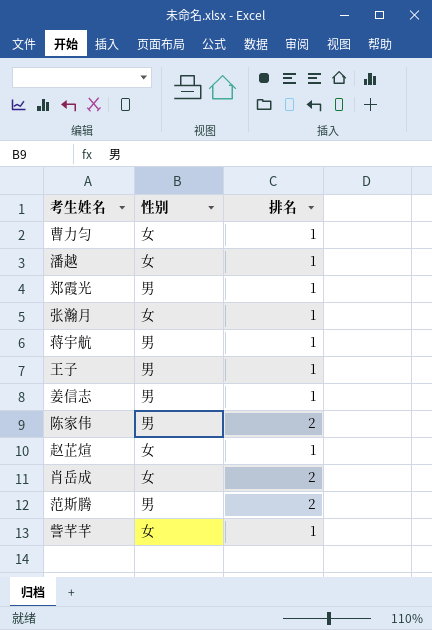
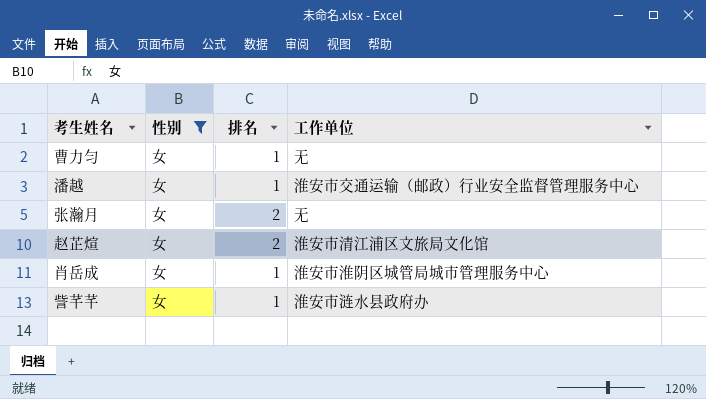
filter: none -> 性别 = 女
column 工作单位 | position: none -> 4
张瀚月 | 排名: 1 -> 2
赵芷煊 | 排名: 1 -> 2
肖岳成 | 排名: 2 -> 1

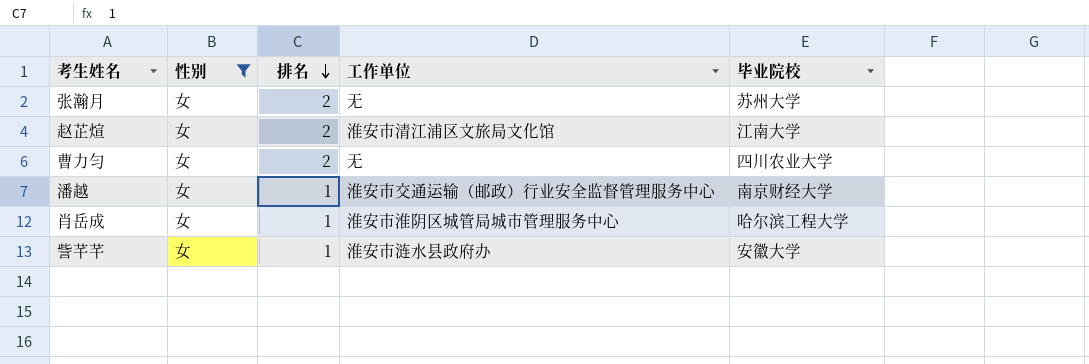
row order: none -> 排名 descending
column 毕业院校 | position: none -> 5
曹力匀 | 排名: 1 -> 2

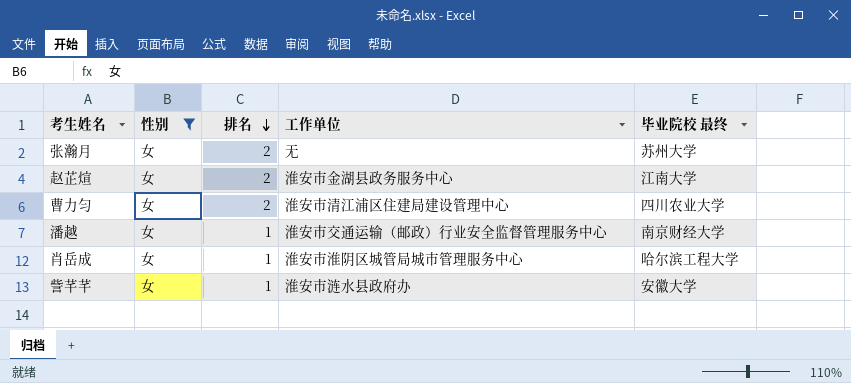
column name: 毕业院校 -> 毕业院校 最终
赵芷煊 | 工作单位: 淮安市清江浦区文旅局文化馆 -> 淮安市金湖县政务服务中心
曹力匀 | 工作单位: 无 -> 淮安市清江浦区住建局建设管理中心

